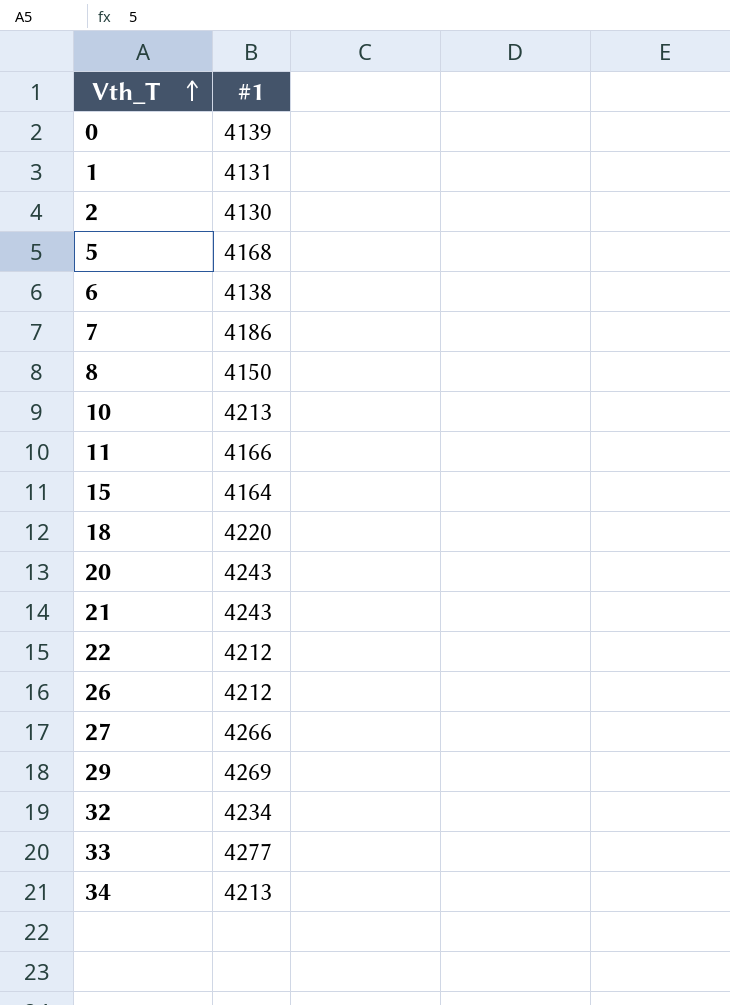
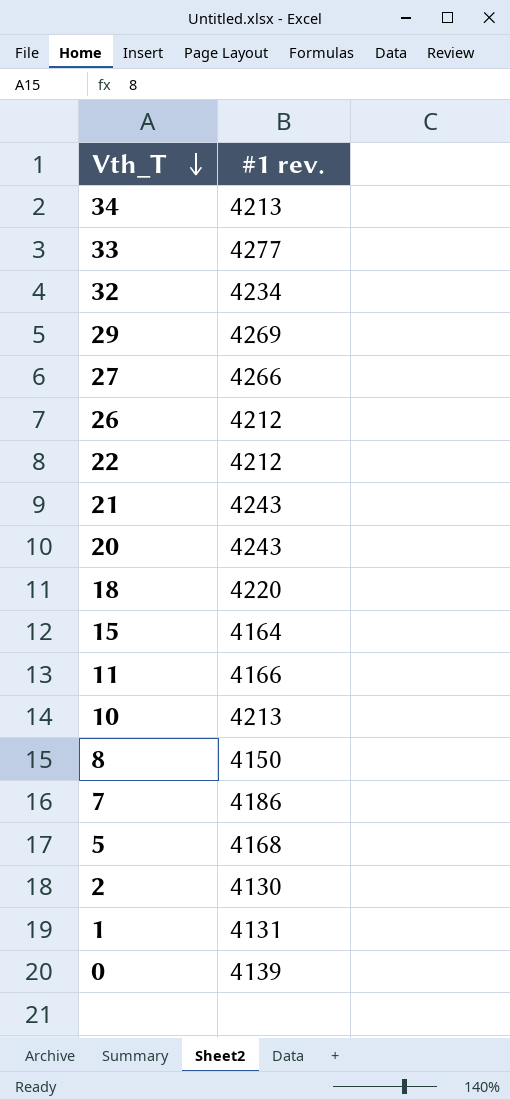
row order: Vth_T ascending -> Vth_T descending
column name: #1 -> #1 rev.
row 6: 4138 -> none

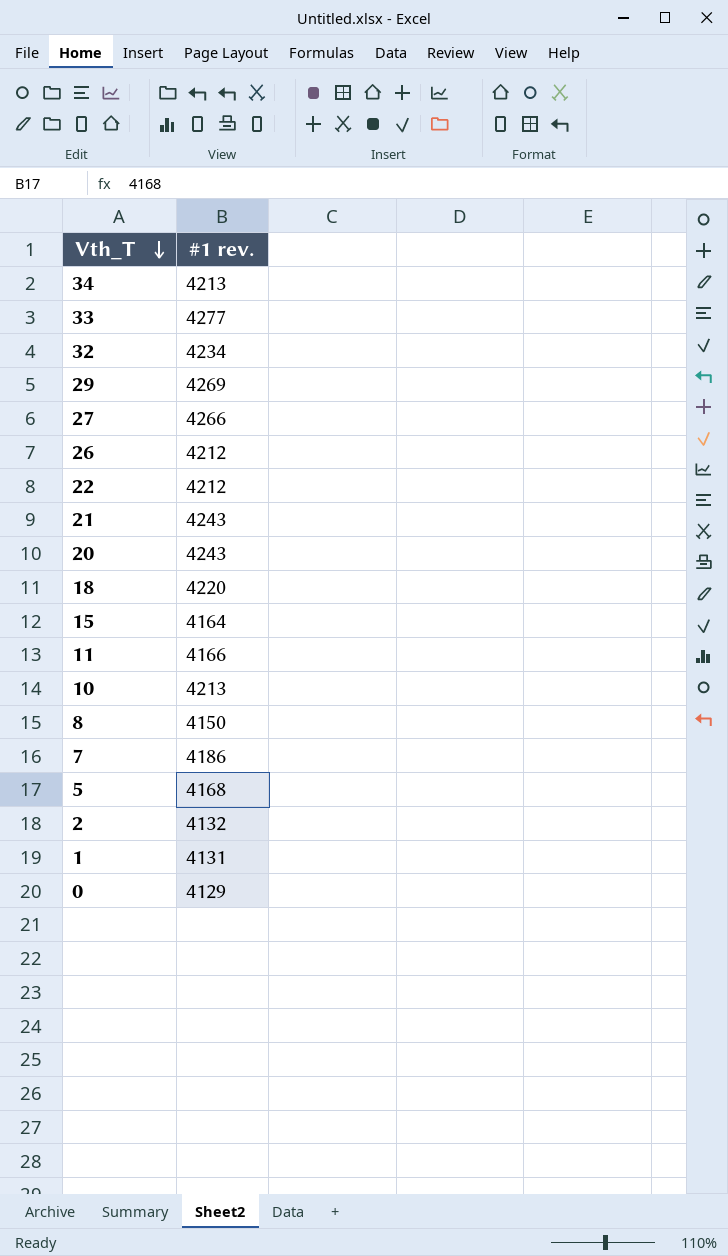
2 | #1 rev.: 4130 -> 4132
0 | #1 rev.: 4139 -> 4129

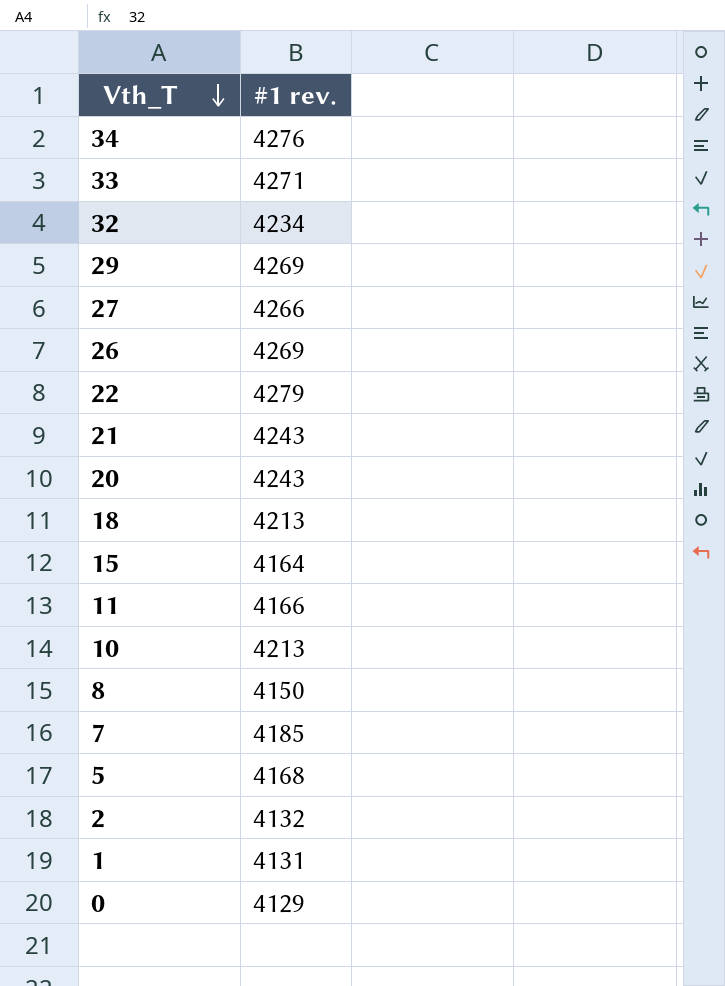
34 | #1 rev.: 4213 -> 4276
33 | #1 rev.: 4277 -> 4271
26 | #1 rev.: 4212 -> 4269
22 | #1 rev.: 4212 -> 4279
18 | #1 rev.: 4220 -> 4213
7 | #1 rev.: 4186 -> 4185

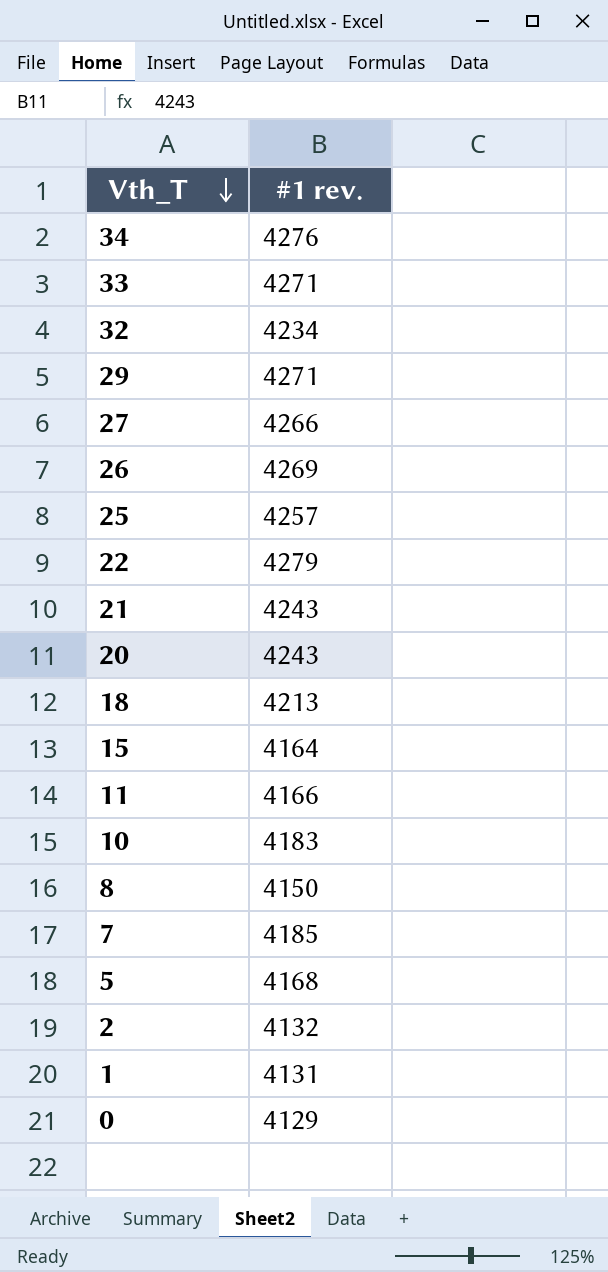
29 | #1 rev.: 4269 -> 4271
row 25: none -> 4257
10 | #1 rev.: 4213 -> 4183

